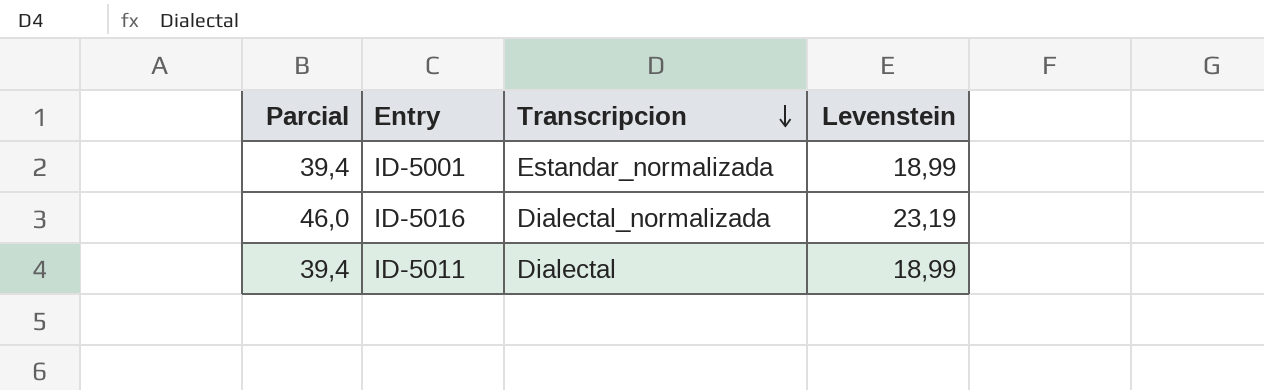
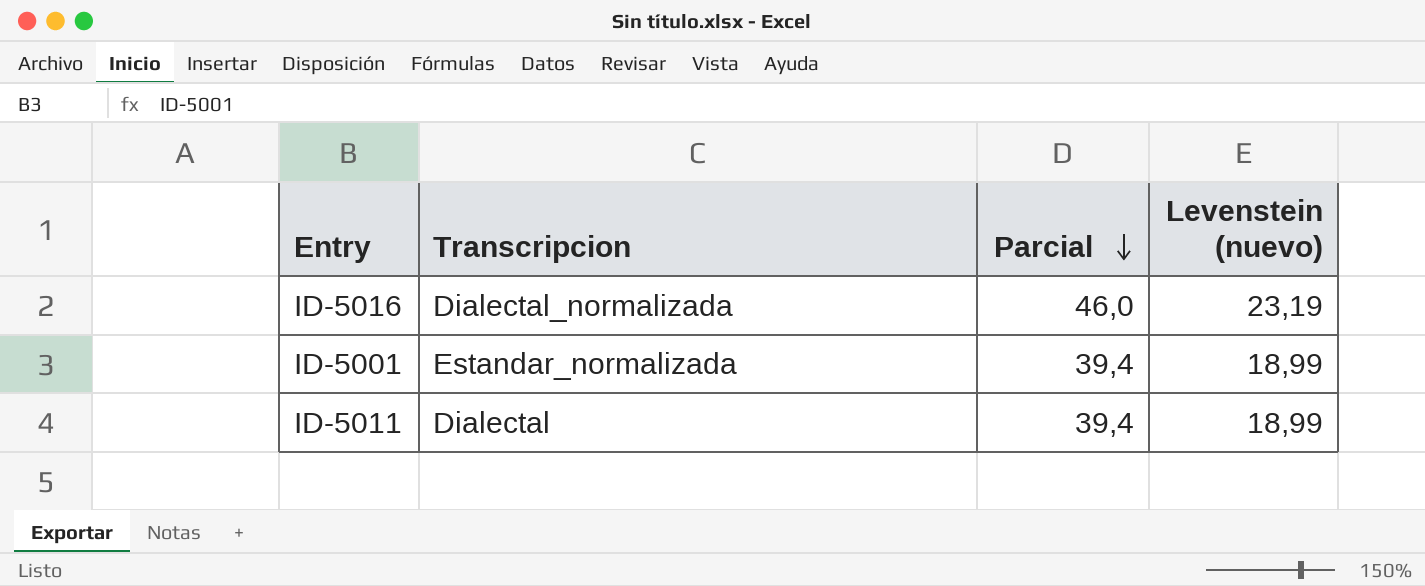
row order: Transcripcion descending -> Parcial descending
column Parcial | position: 1 -> 3
column name: Levenstein -> Levenstein (nuevo)

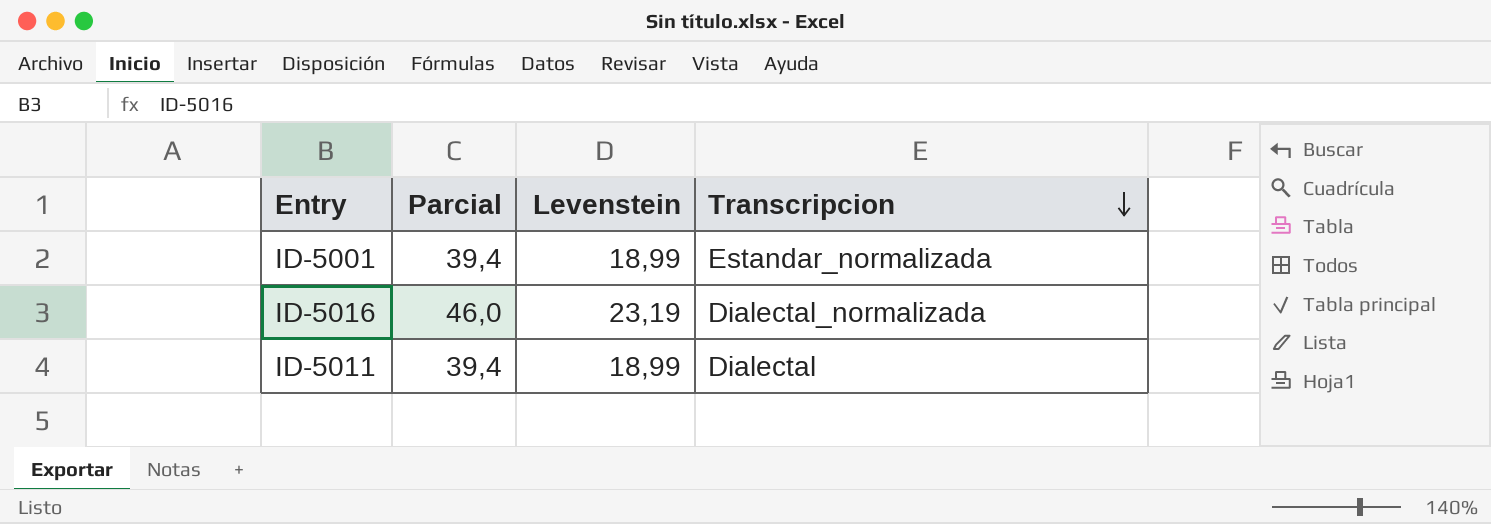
row order: Parcial descending -> Transcripcion descending
column name: Levenstein (nuevo) -> Levenstein
column Transcripcion | position: 2 -> 4

